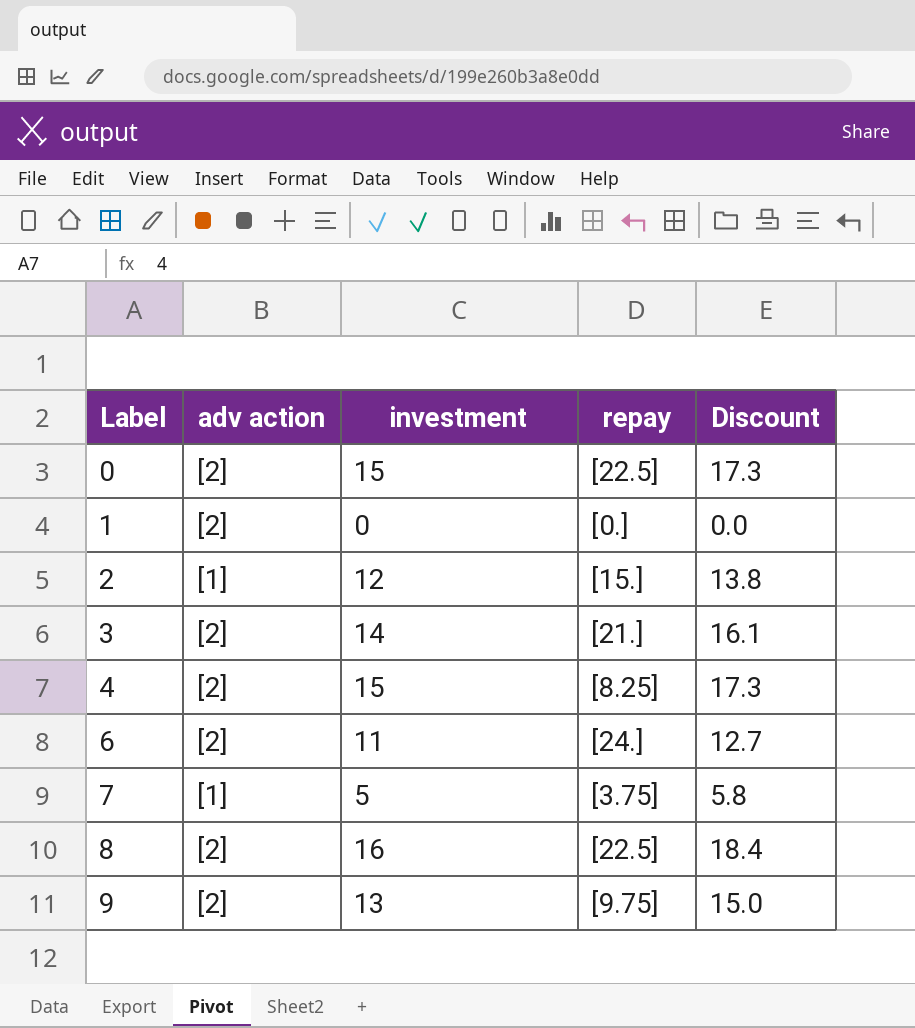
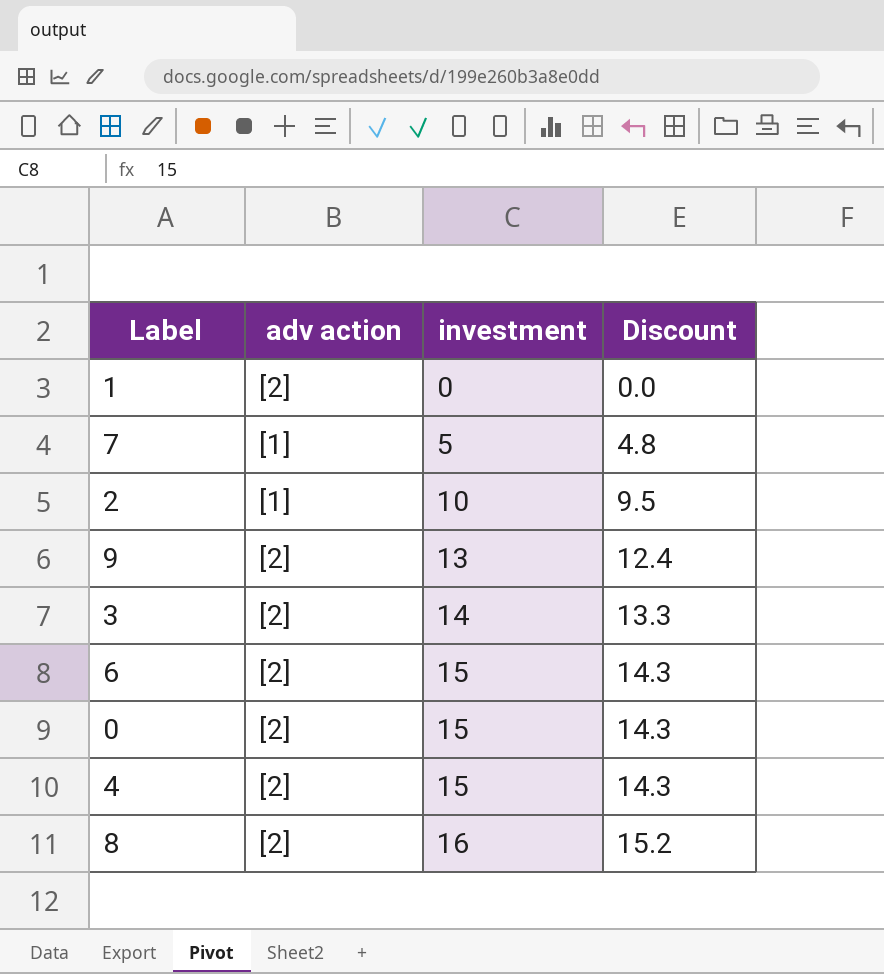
row order: Label ascending -> investment ascending
column repay | position: 4 -> none
column Discount | formula: [investment] * 1.15 -> [investment] * 0.95
2 | investment: 12 -> 10
6 | investment: 11 -> 15

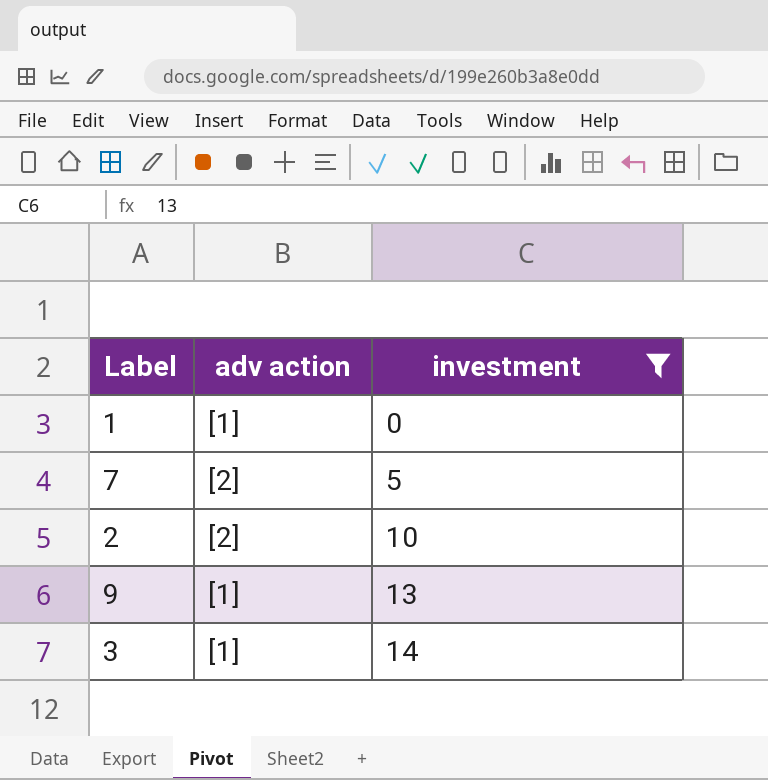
filter: none -> investment <= 14
column Discount | formula: [investment] * 0.95 -> none
1 | adv action: [2] -> [1]
7 | adv action: [1] -> [2]
2 | adv action: [1] -> [2]
9 | adv action: [2] -> [1]
3 | adv action: [2] -> [1]

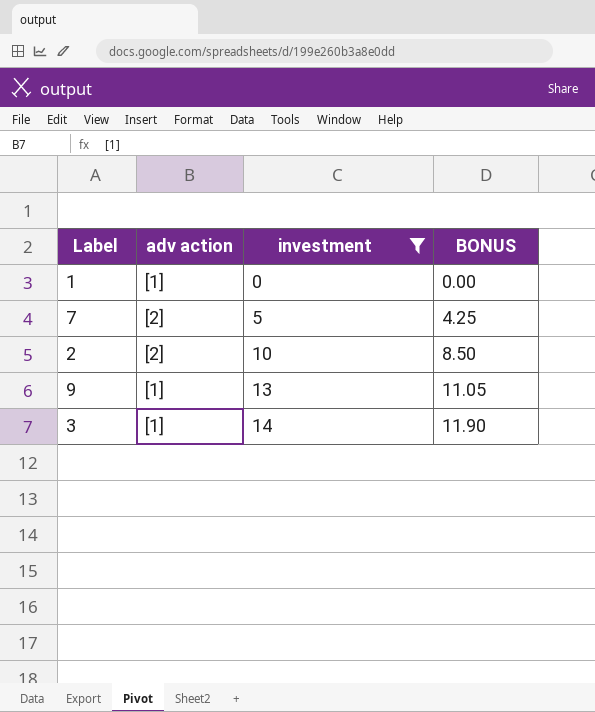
column BONUS | formula: none -> [investment] * 0.85

